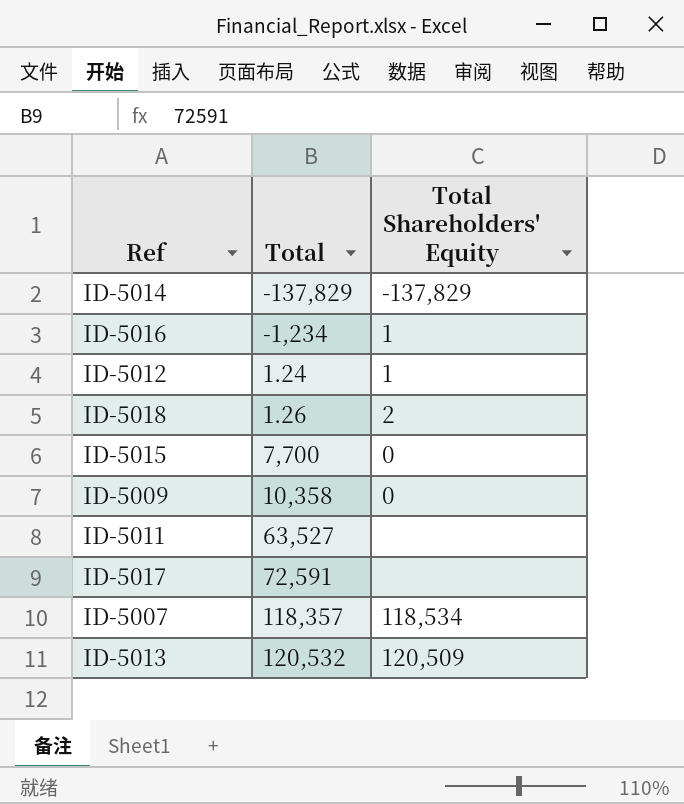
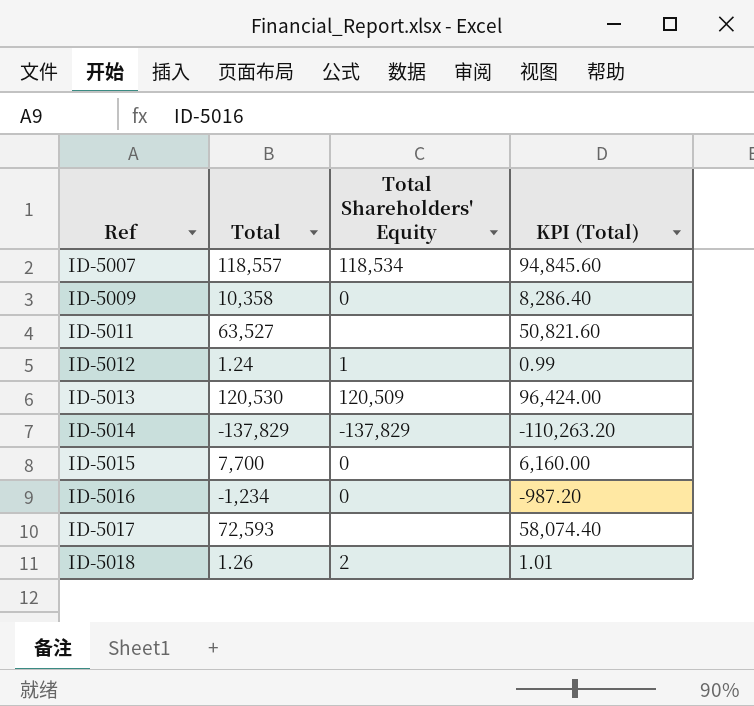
row order: Total ascending -> Ref ascending
column KPI (Total) | formula: none -> [Total] * 0.8
ID-5007 | Total: 118,357 -> 118,557
ID-5013 | Total: 120,532 -> 120,530
ID-5016 | Total Shareholders' Equity: 1 -> 0
ID-5017 | Total: 72,591 -> 72,593

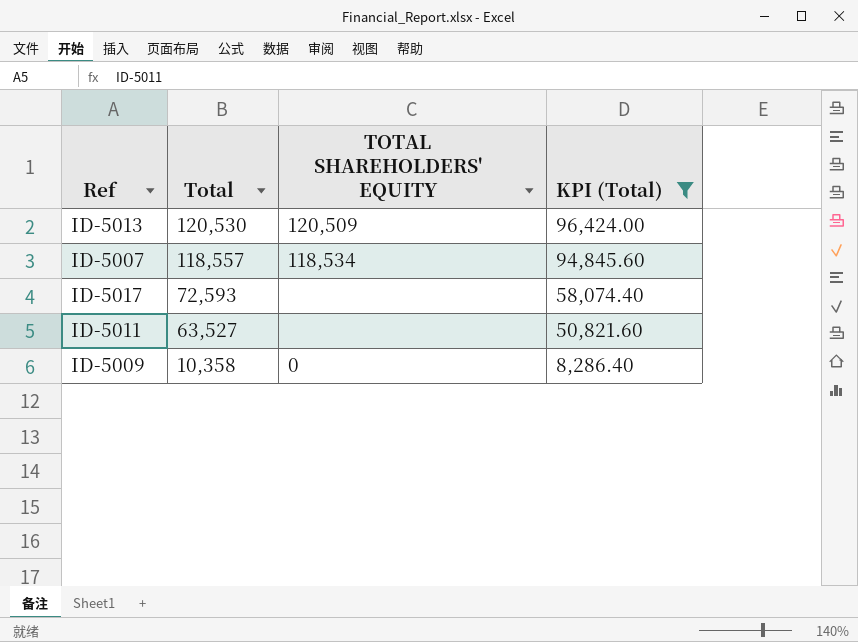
filter: none -> KPI (Total) >= 8,286.40
row order: Ref ascending -> Total descending
column name: Total Shareholders' Equity -> TOTAL SHAREHOLDERS' EQUITY

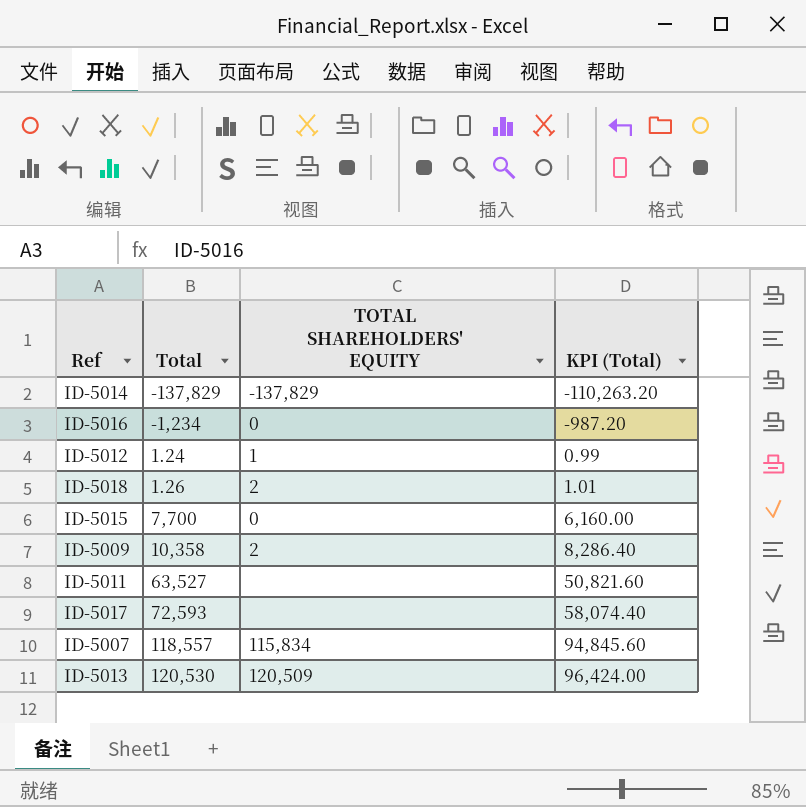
filter: KPI (Total) >= 8,286.40 -> none
row order: Total descending -> Total ascending
ID-5009 | TOTAL SHAREHOLDERS' EQUITY: 0 -> 2
ID-5007 | TOTAL SHAREHOLDERS' EQUITY: 118,534 -> 115,834

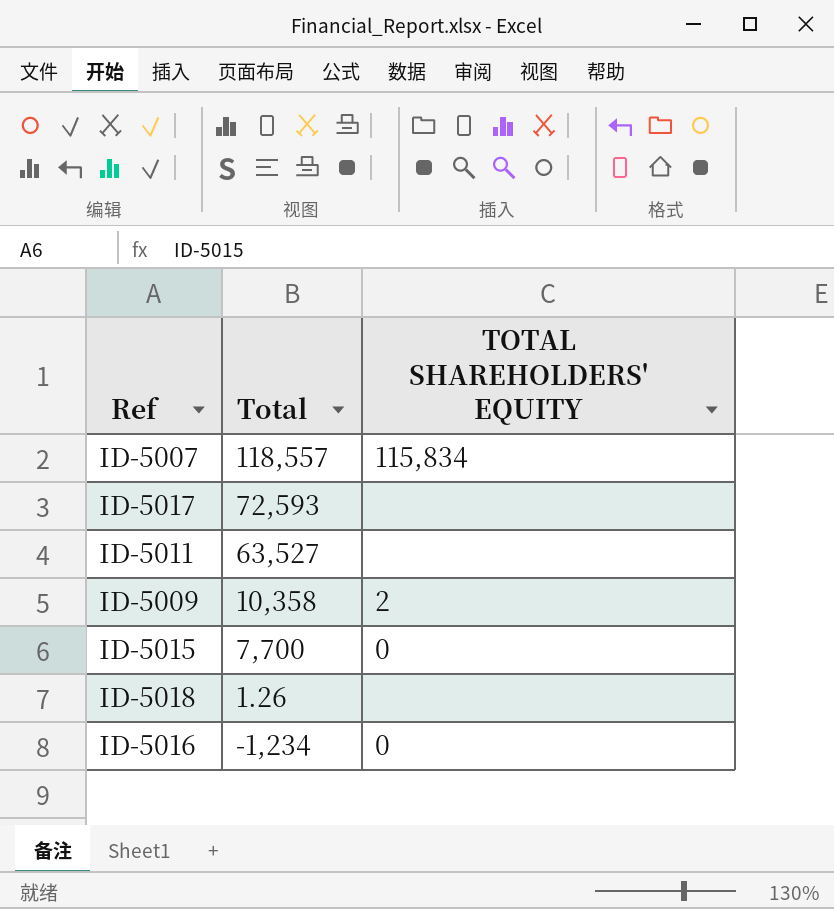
row order: Total ascending -> Total descending
column KPI (Total) | formula: [Total] * 0.8 -> none
row ID-5014: -137,829 | -137,829 | -110,263.20 -> none
row ID-5012: 1.24 | 1 | 0.99 -> none
row ID-5013: 120,530 | 120,509 | 96,424.00 -> none
ID-5018 | TOTAL SHAREHOLDERS' EQUITY: 2 -> none

